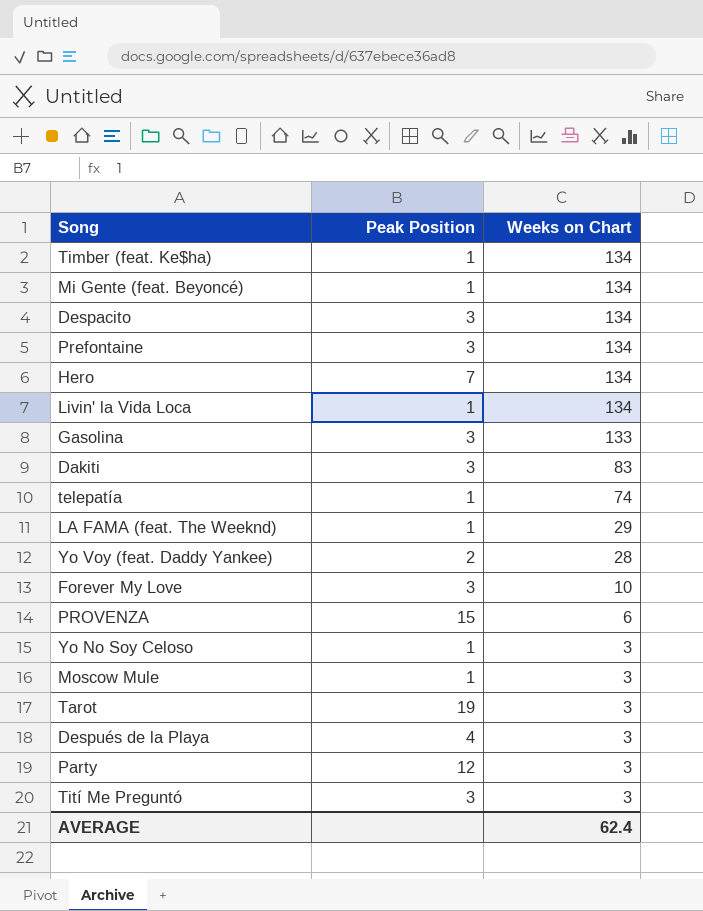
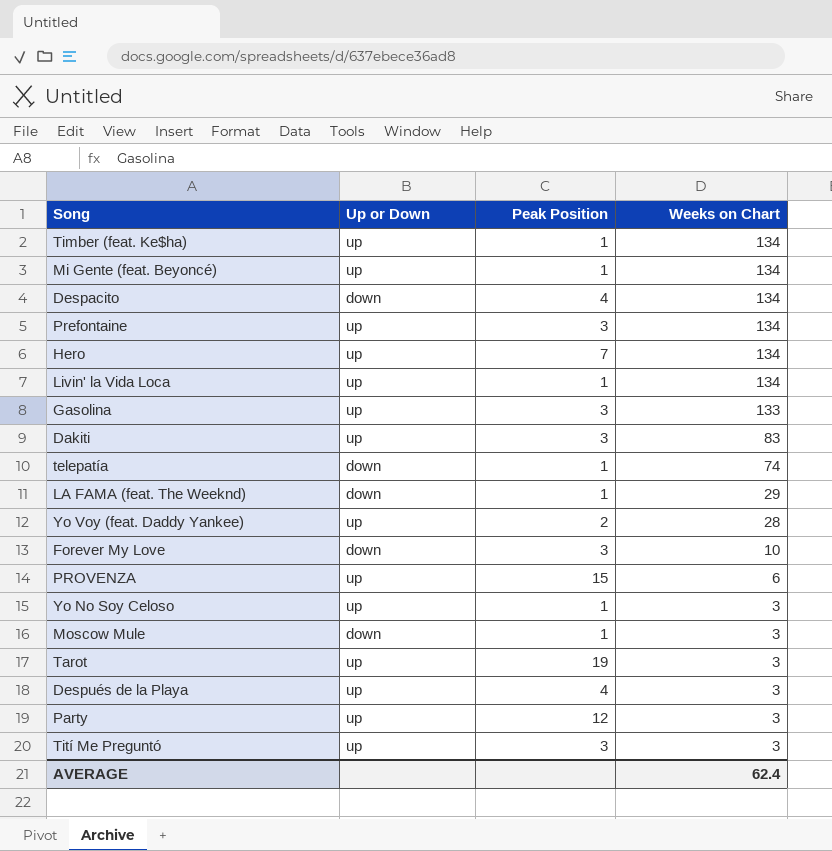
column Up or Down | position: none -> 2
Despacito | Peak Position: 3 -> 4

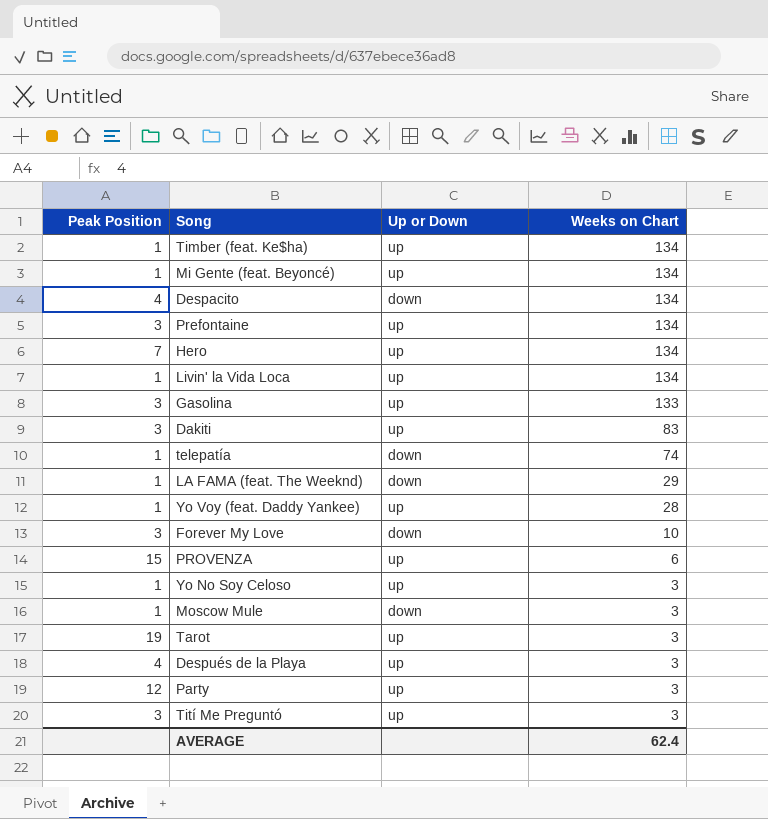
column Peak Position | position: 3 -> 1
Yo Voy (feat. Daddy Yankee) | Peak Position: 2 -> 1

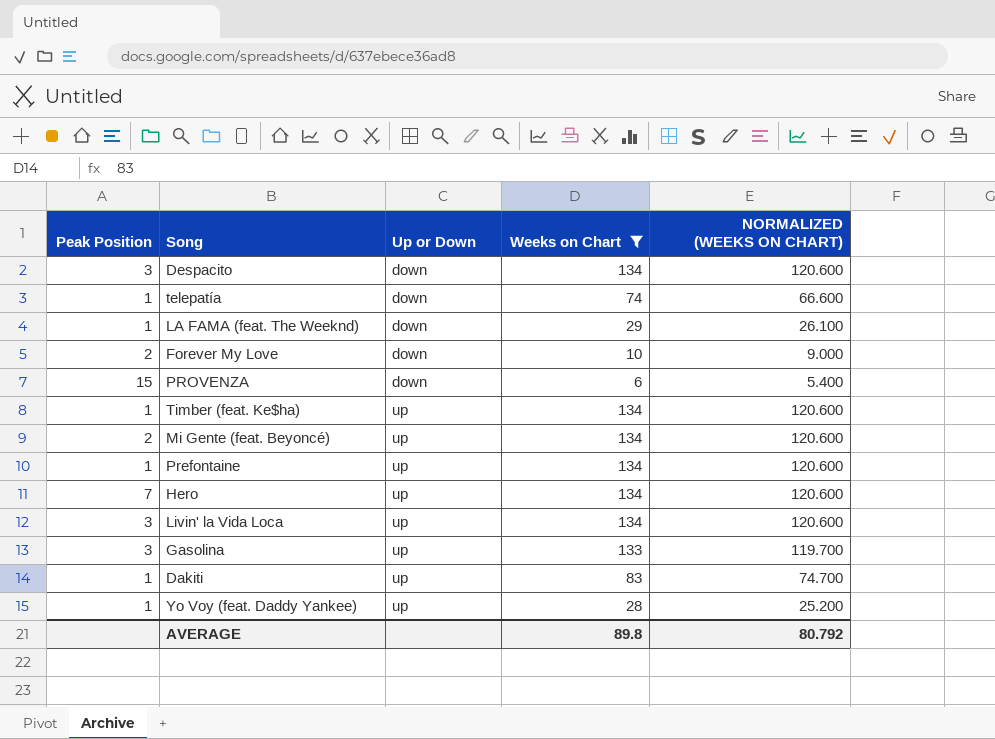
filter: none -> Weeks on Chart != 3
row order: Weeks on Chart descending -> Up or Down ascending
column NORMALIZED (WEEKS ON CHART) | formula: none -> [Weeks on Chart] * 0.9
Despacito | Peak Position: 4 -> 3
Forever My Love | Peak Position: 3 -> 2
PROVENZA | Up or Down: up -> down
Mi Gente (feat. Beyoncé) | Peak Position: 1 -> 2
Prefontaine | Peak Position: 3 -> 1
Livin' la Vida Loca | Peak Position: 1 -> 3
Dakiti | Peak Position: 3 -> 1
AVERAGE | Weeks on Chart: 62.4 -> 89.8

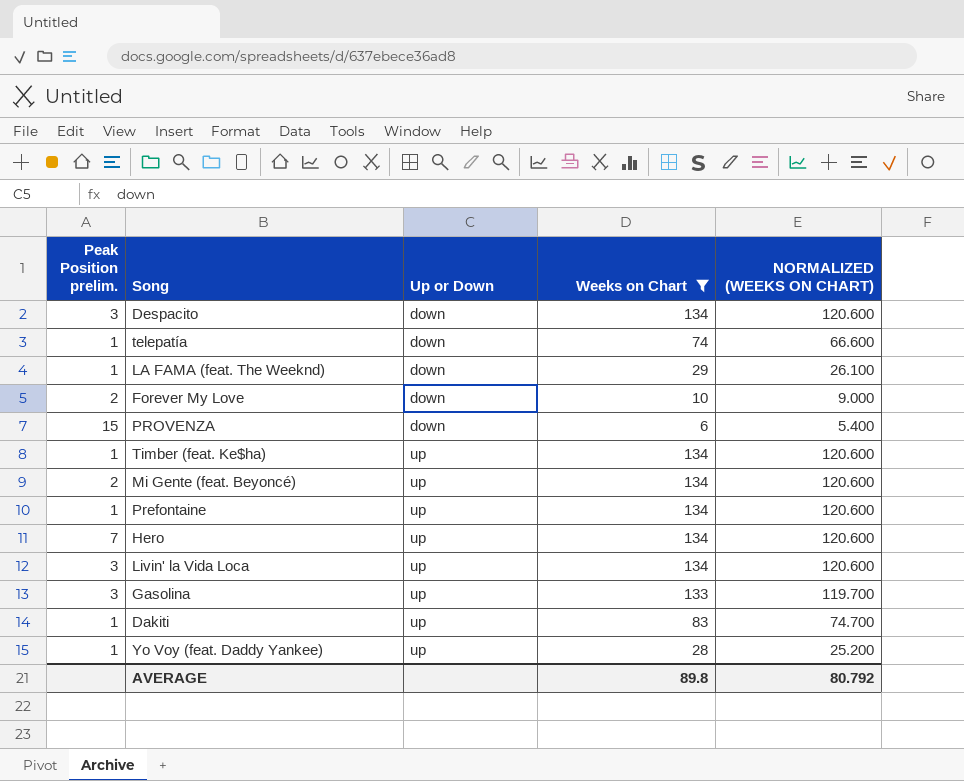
column name: Peak Position -> Peak Position prelim.

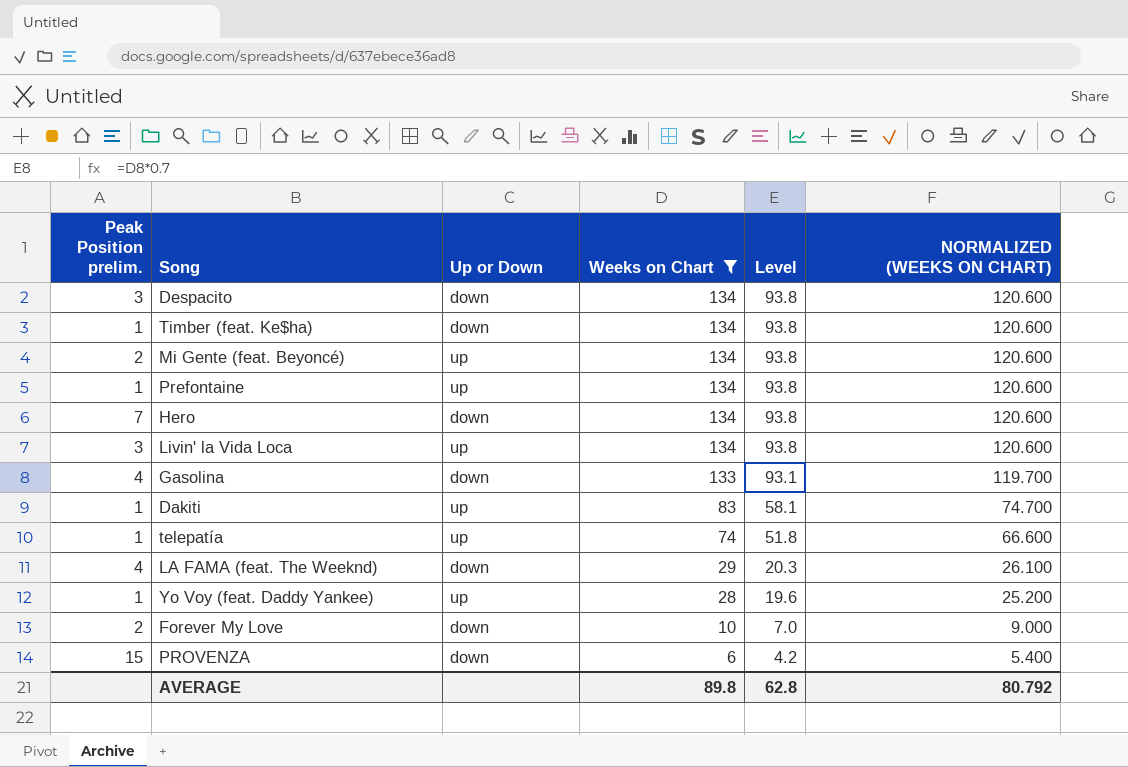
row order: Up or Down ascending -> Weeks on Chart descending
column Level | formula: none -> [Weeks on Chart] * 0.7
Timber (feat. Ke$ha) | Up or Down: up -> down
Hero | Up or Down: up -> down
Gasolina | Peak Position prelim.: 3 -> 4
Gasolina | Up or Down: up -> down
telepatía | Up or Down: down -> up
LA FAMA (feat. The Weeknd) | Peak Position prelim.: 1 -> 4

